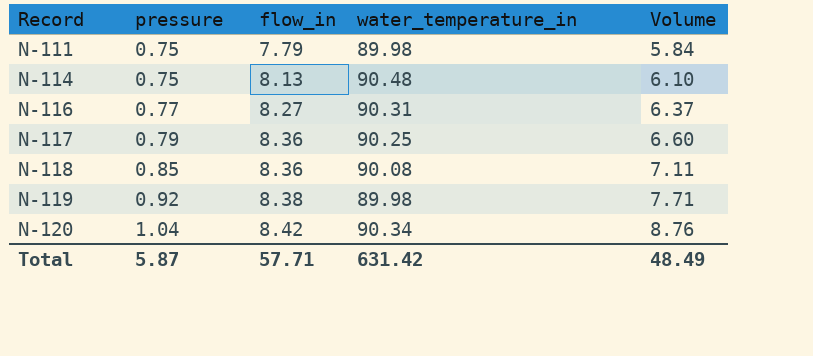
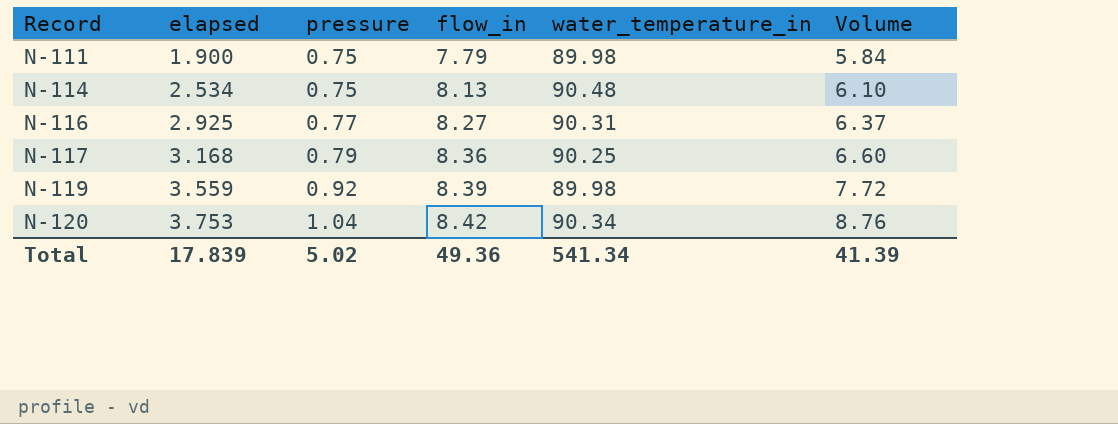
column elapsed | position: none -> 2
row N-118: 0.85 | 8.36 | 90.08 | 7.11 -> none
N-119 | flow_in: 8.38 -> 8.39
N-119 | Volume: 7.71 -> 7.72
Total | pressure: 5.87 -> 5.02
Total | flow_in: 57.71 -> 49.36
Total | water_temperature_in: 631.42 -> 541.34
Total | Volume: 48.49 -> 41.39

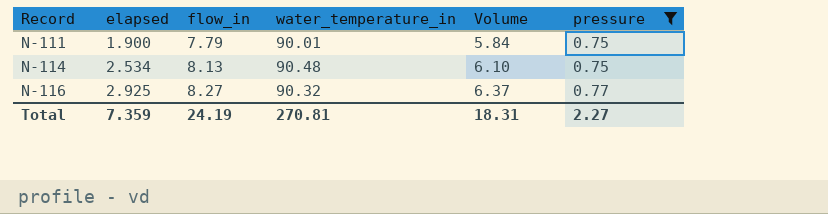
filter: none -> pressure <= 0.77
column pressure | position: 3 -> 6
N-111 | water_temperature_in: 89.98 -> 90.01
N-116 | water_temperature_in: 90.31 -> 90.32
Total | elapsed: 17.839 -> 7.359
Total | flow_in: 49.36 -> 24.19
Total | water_temperature_in: 541.34 -> 270.81
Total | Volume: 41.39 -> 18.31
Total | pressure: 5.02 -> 2.27

